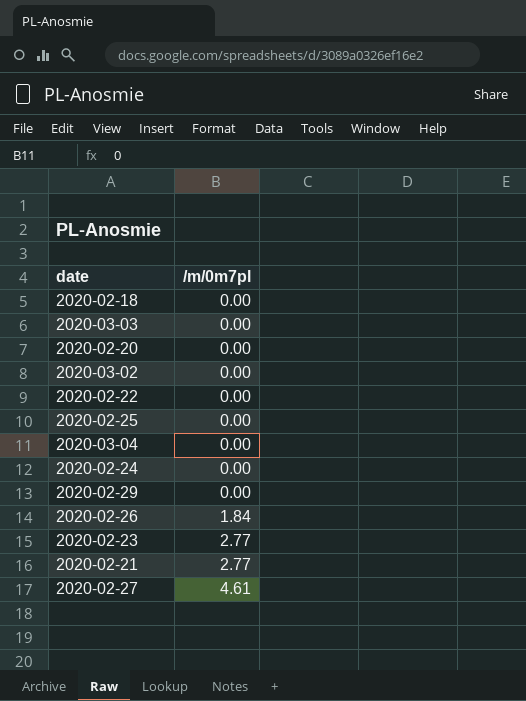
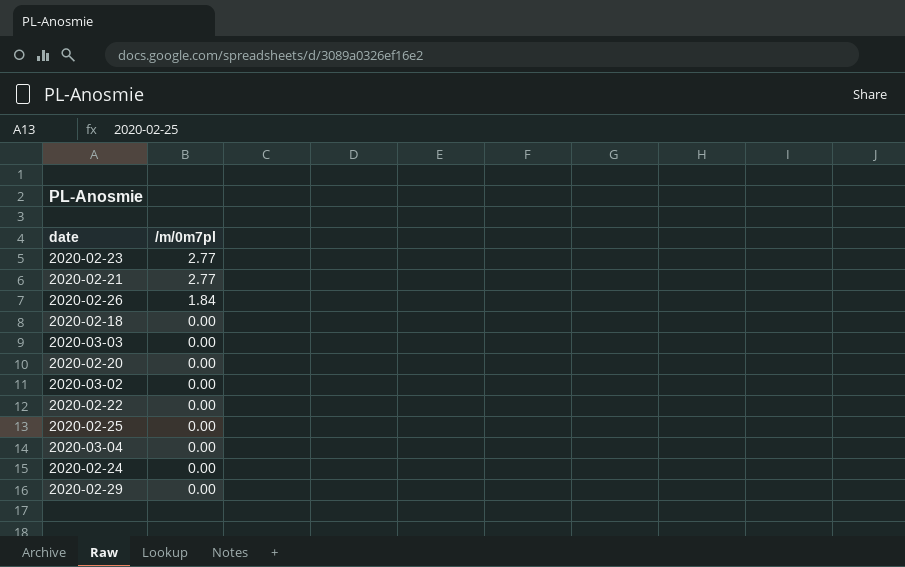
row order: /m/0m7pl ascending -> /m/0m7pl descending
row 2020-02-27: 4.61 -> none

